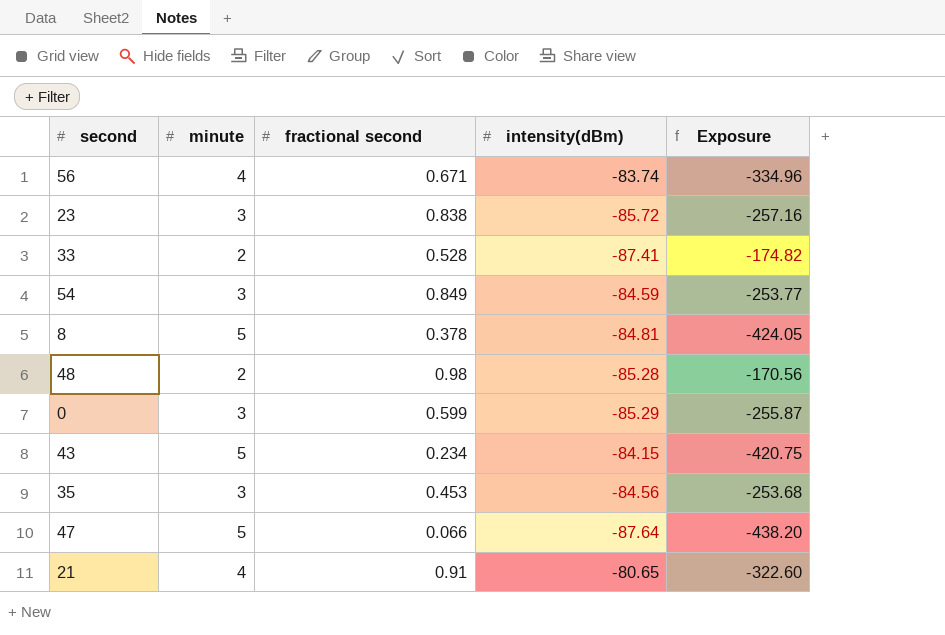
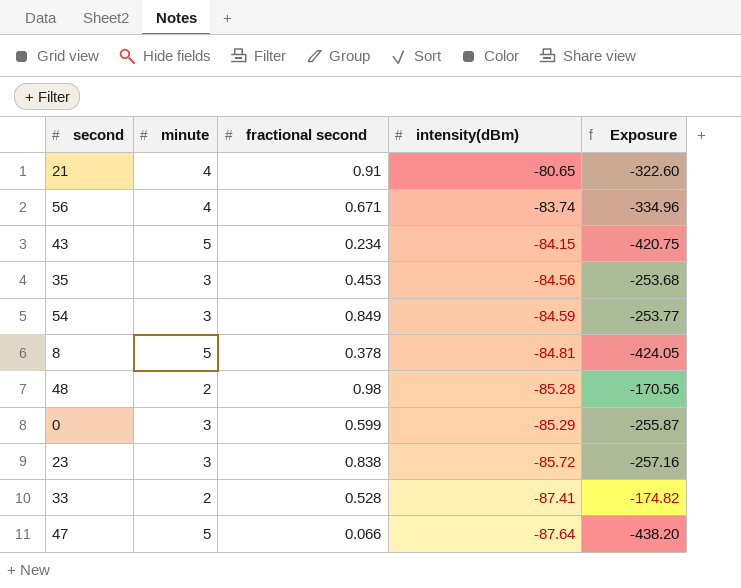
row order: none -> intensity(dBm) descending

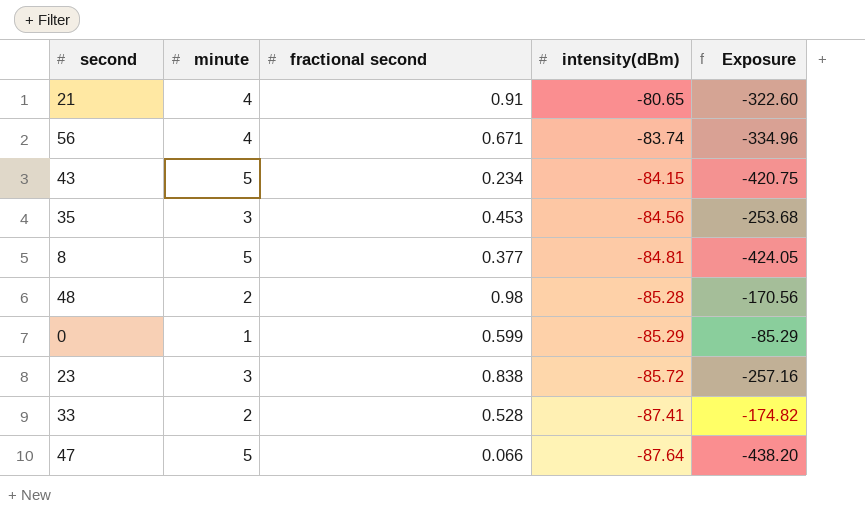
row 54: 3 | 0.849 | -84.59 | -253.77 -> none
8 | fractional second: 0.378 -> 0.377
0 | minute: 3 -> 1
0 | Exposure: -255.87 -> -85.29

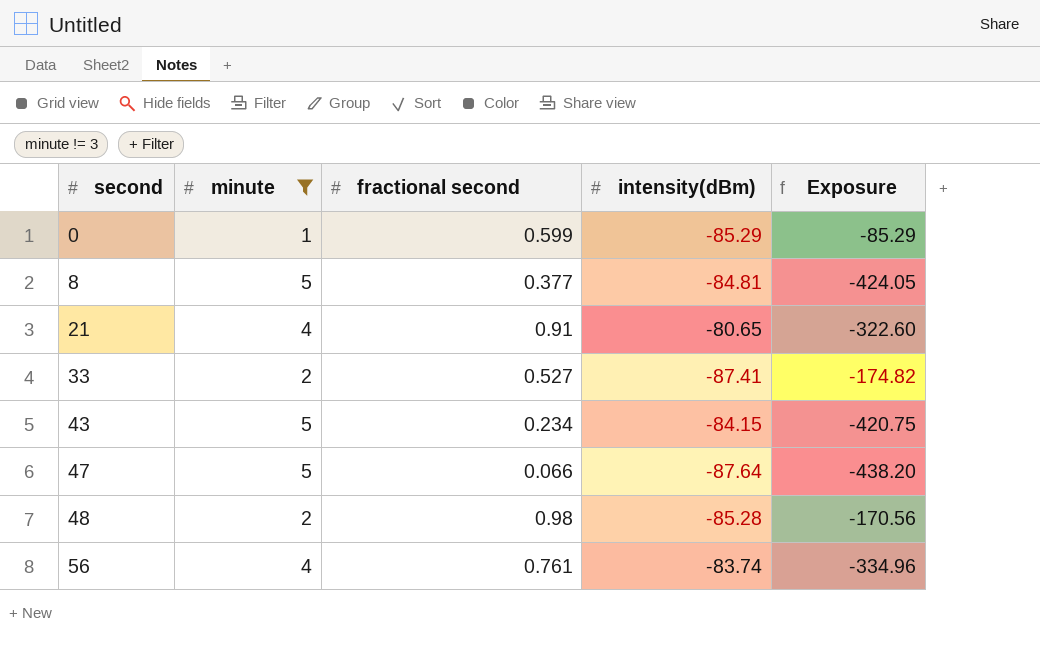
filter: none -> minute != 3
row order: intensity(dBm) descending -> second ascending
33 | fractional second: 0.528 -> 0.527
56 | fractional second: 0.671 -> 0.761

